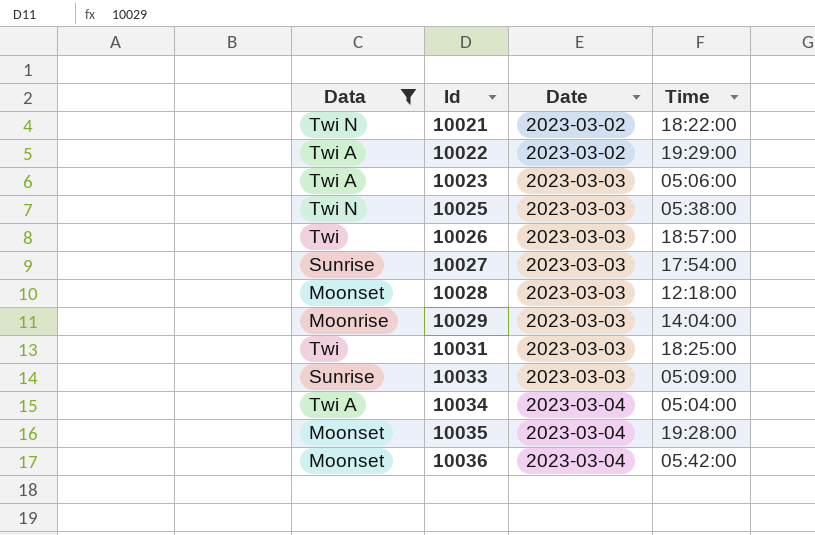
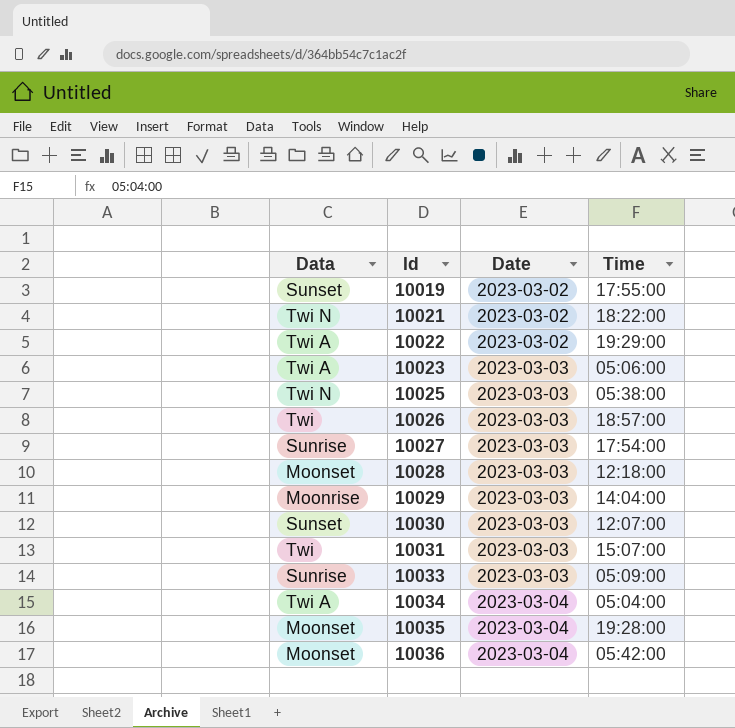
filter: Data != Sunset -> none
10031 | Time: 18:25:00 -> 15:07:00

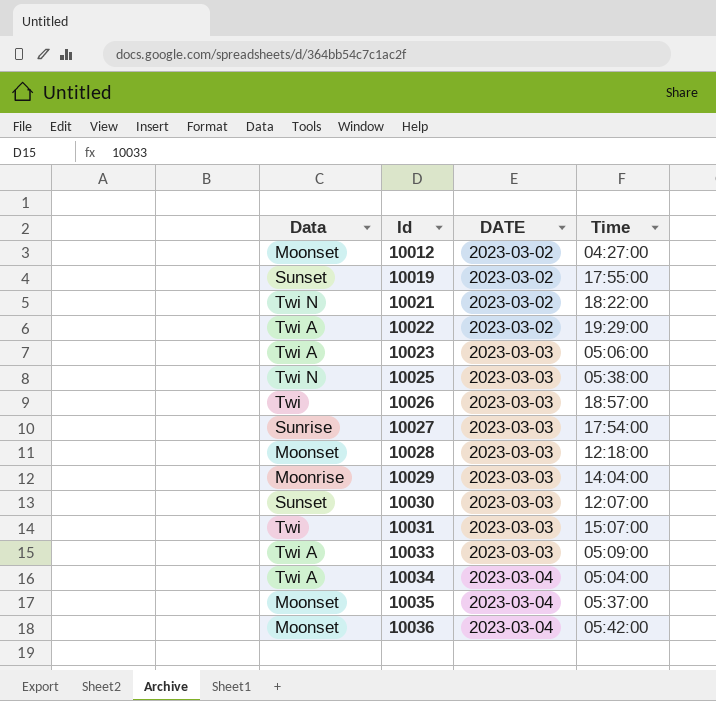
column name: Date -> DATE
row 10012: none -> Moonset | 2023-03-02 | 04:27:00
10033 | Data: Sunrise -> Twi A
10035 | Time: 19:28:00 -> 05:37:00

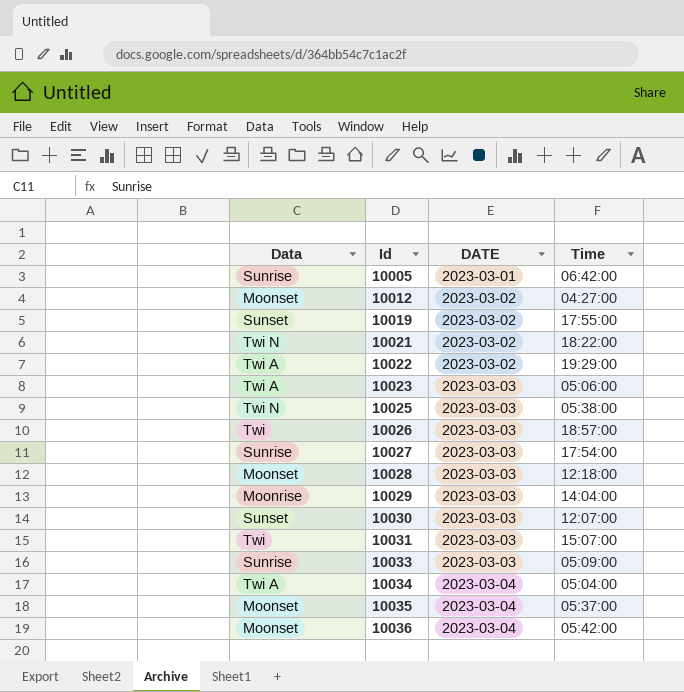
row 10005: none -> Sunrise | 2023-03-01 | 06:42:00
10033 | Data: Twi A -> Sunrise

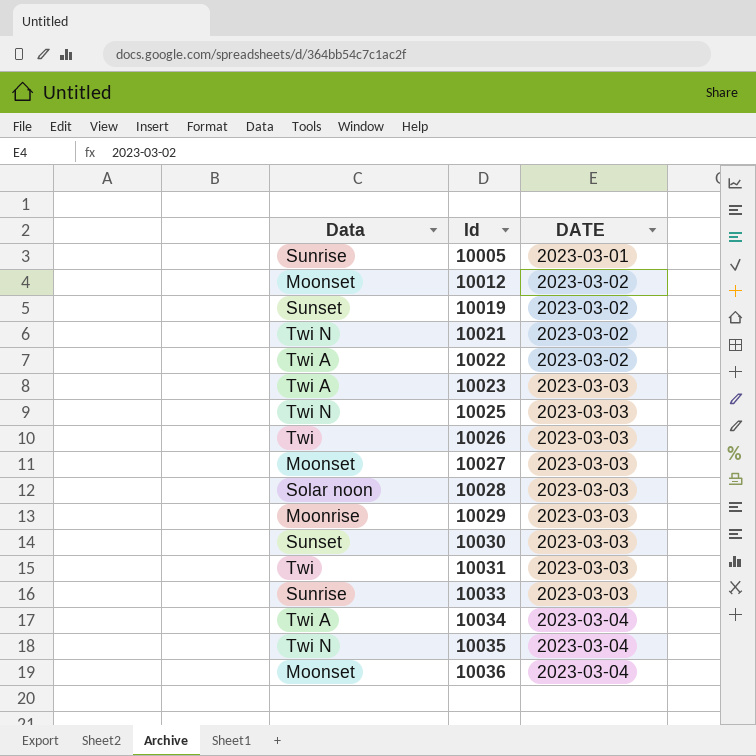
column Time | position: 4 -> none
10027 | Data: Sunrise -> Moonset
10028 | Data: Moonset -> Solar noon
10035 | Data: Moonset -> Twi N

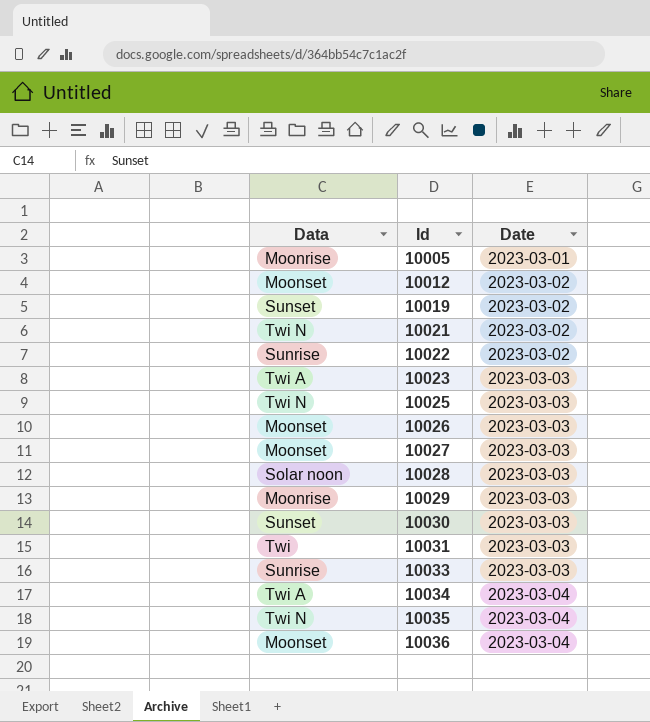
column name: DATE -> Date
10005 | Data: Sunrise -> Moonrise
10022 | Data: Twi A -> Sunrise
10026 | Data: Twi -> Moonset

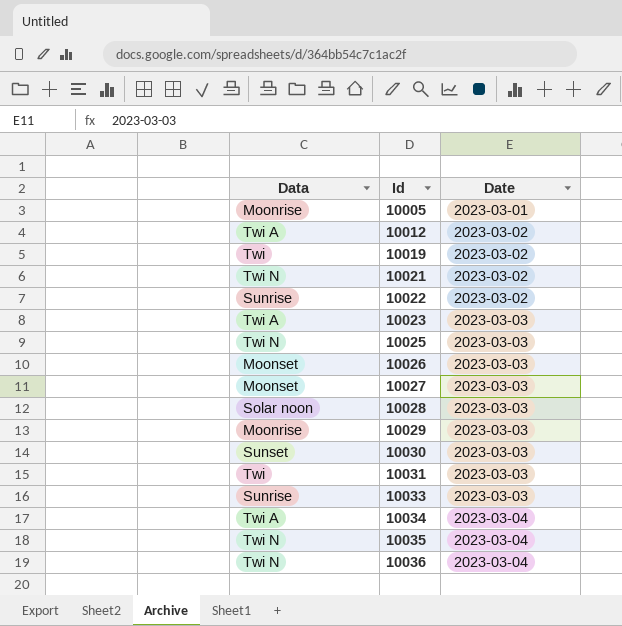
10012 | Data: Moonset -> Twi A
10019 | Data: Sunset -> Twi
10036 | Data: Moonset -> Twi N

